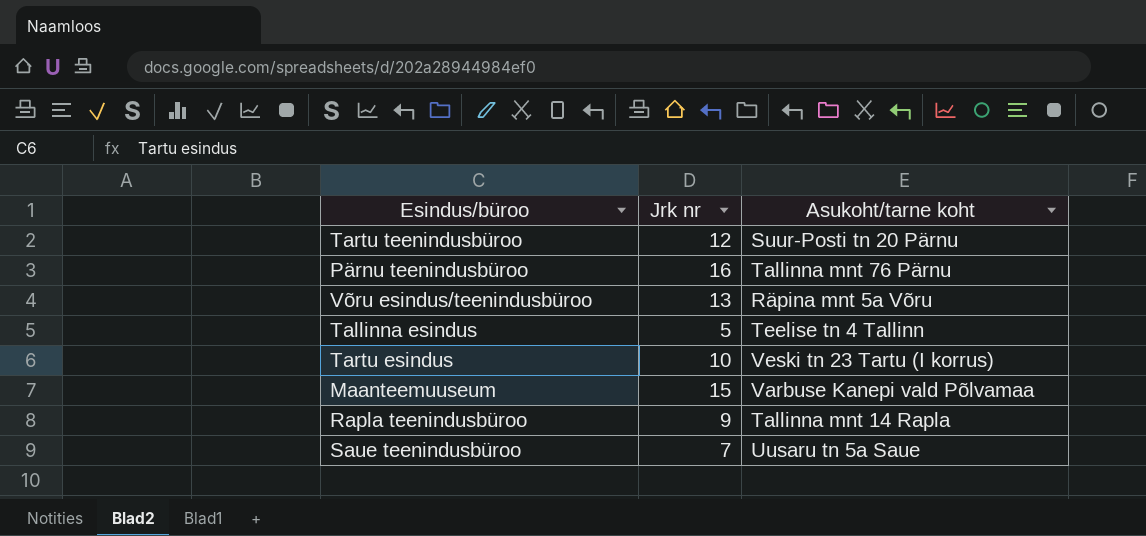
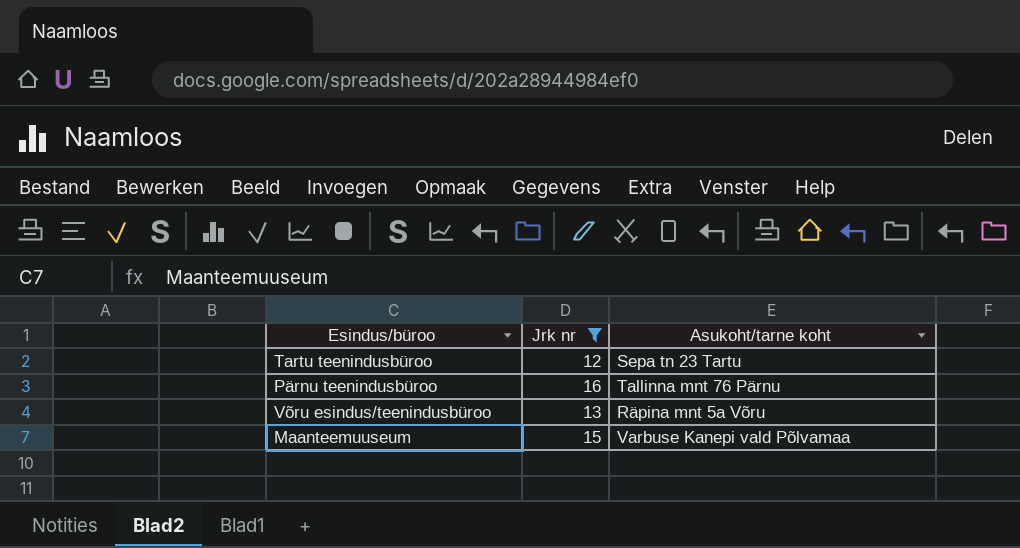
filter: none -> Jrk nr >= 12
Tartu teenindusbüroo | Asukoht/tarne koht: Suur-Posti tn 20 Pärnu -> Sepa tn 23 Tartu

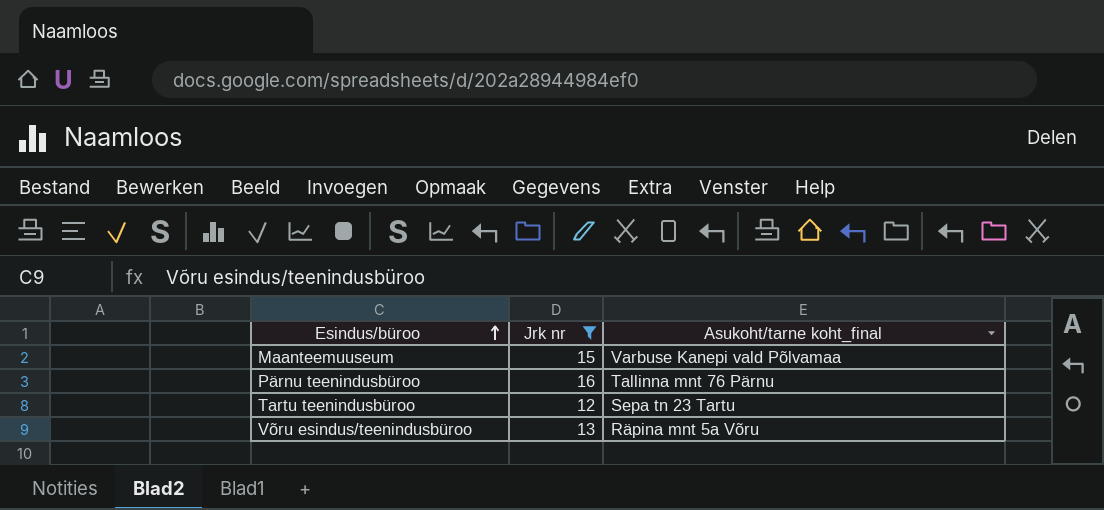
row order: none -> Esindus/büroo ascending
column name: Asukoht/tarne koht -> Asukoht/tarne koht_final

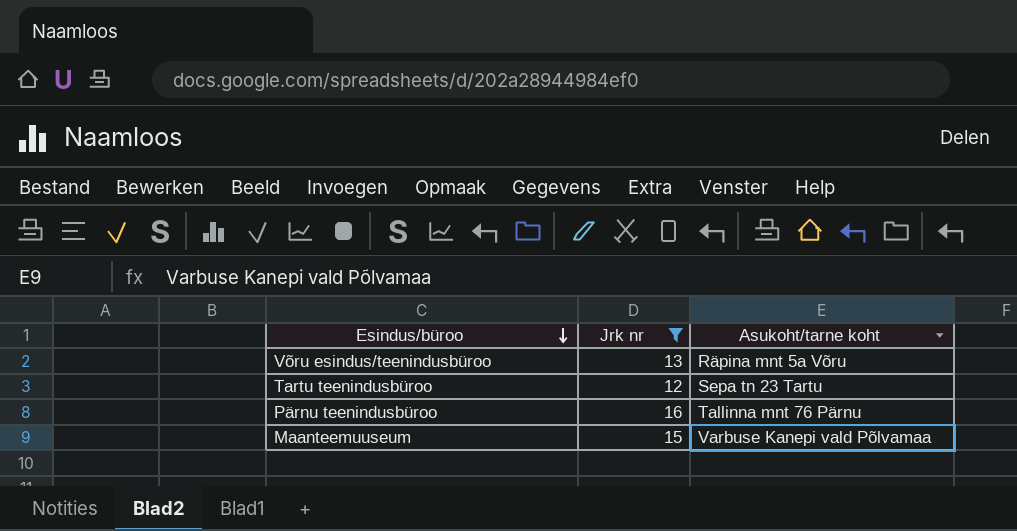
row order: Esindus/büroo ascending -> Esindus/büroo descending
column name: Asukoht/tarne koht_final -> Asukoht/tarne koht

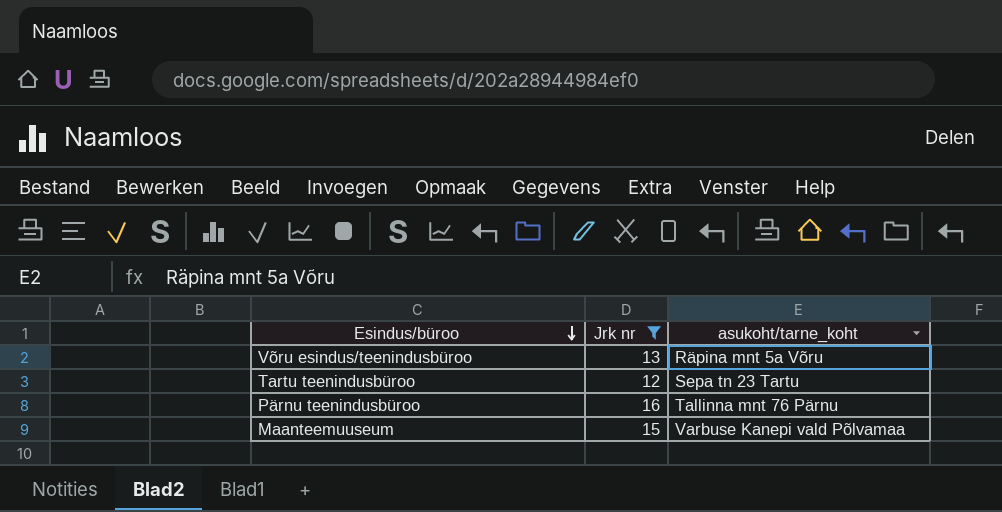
column name: Asukoht/tarne koht -> asukoht/tarne_koht

